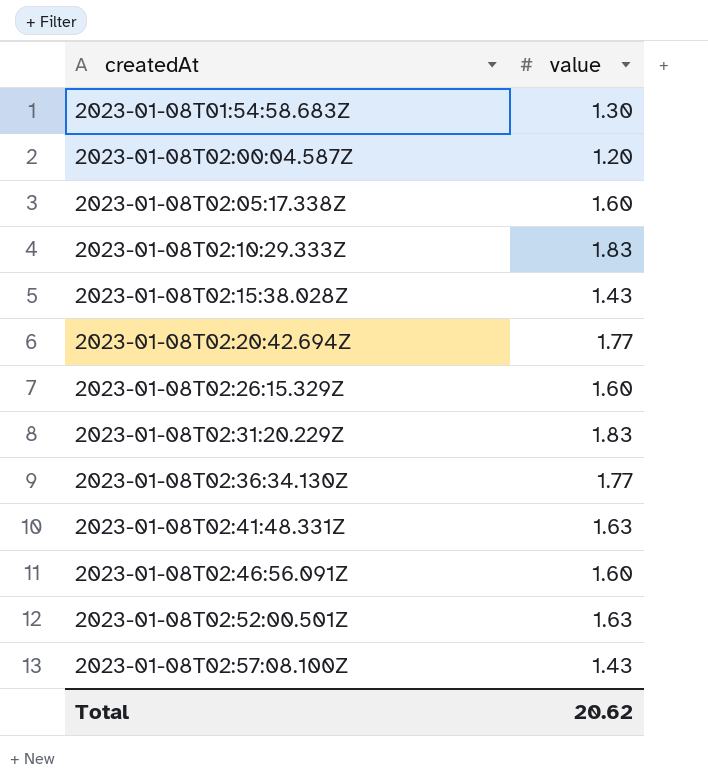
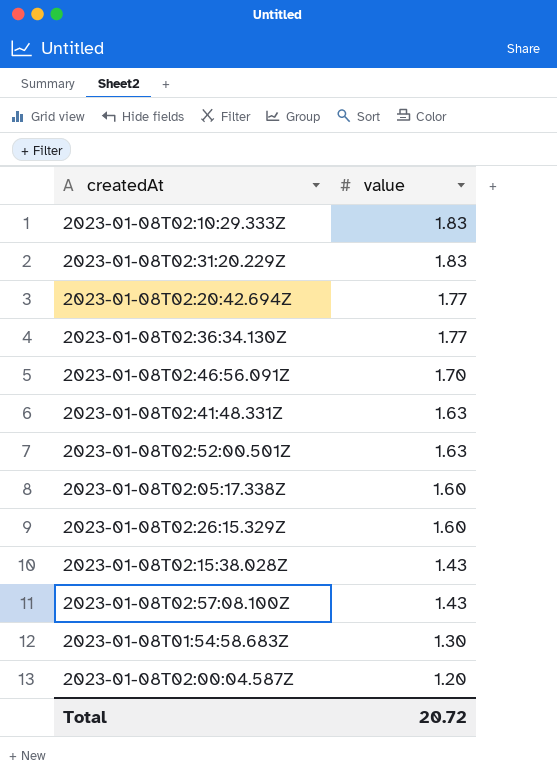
row order: createdAt ascending -> value descending
2023-01-08T02:46:56.091Z | value: 1.60 -> 1.70
Total | value: 20.62 -> 20.72

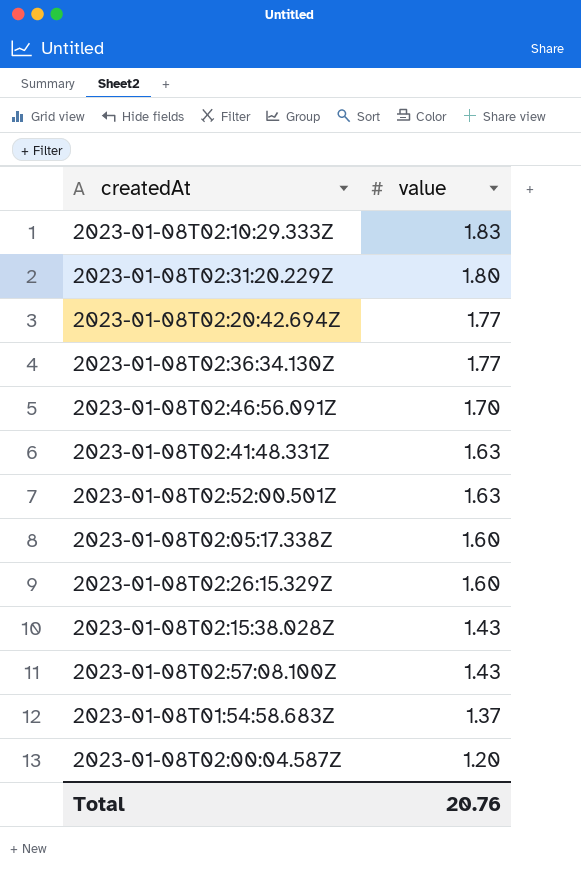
2023-01-08T02:31:20.229Z | value: 1.83 -> 1.80
2023-01-08T01:54:58.683Z | value: 1.30 -> 1.37
Total | value: 20.72 -> 20.76

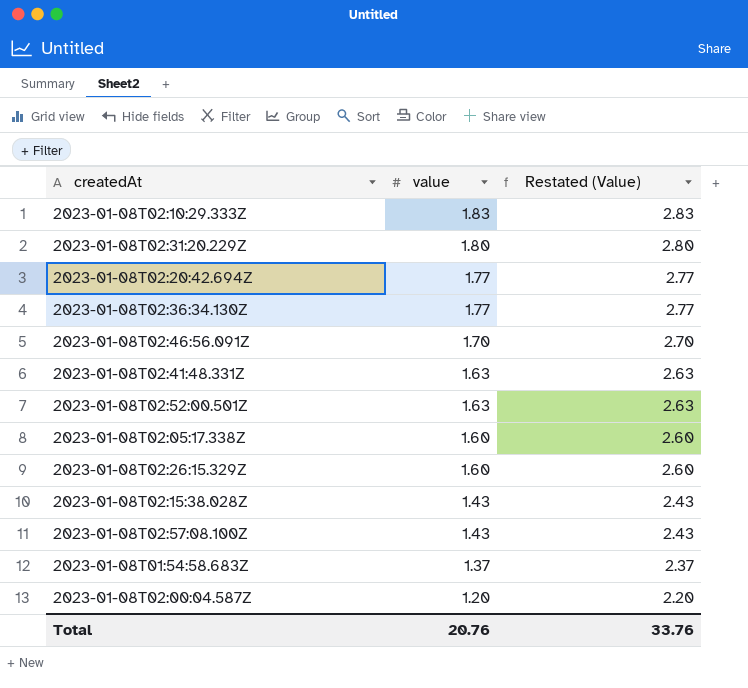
column Restated (Value) | formula: none -> [value] + 1

